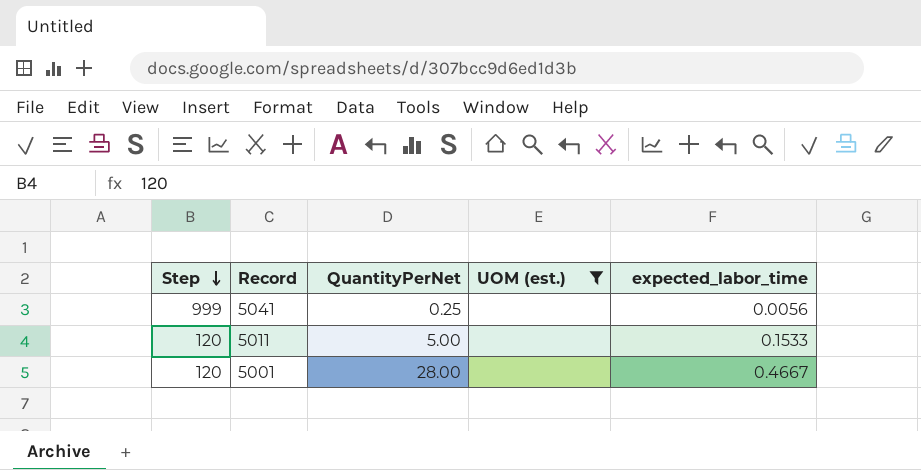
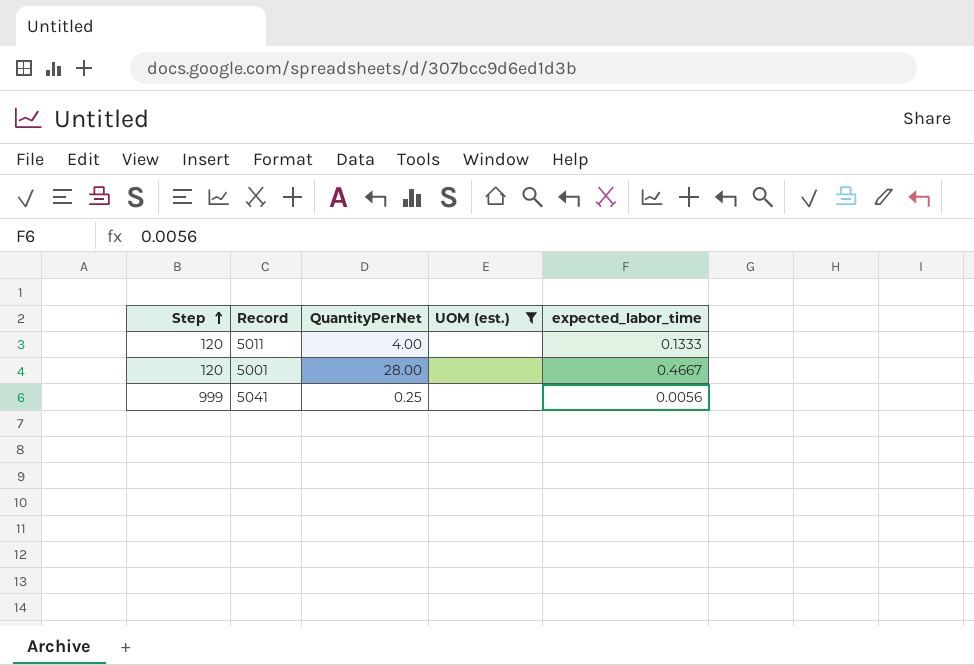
row order: Step descending -> Step ascending
5011 | QuantityPerNet: 5.00 -> 4.00
5011 | expected_labor_time: 0.1533 -> 0.1333

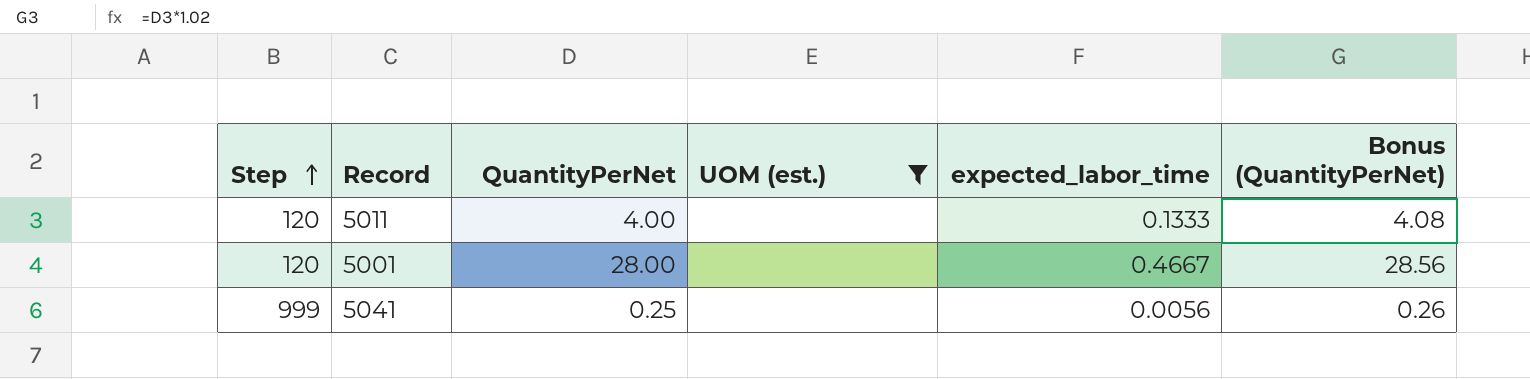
column Bonus (QuantityPerNet) | formula: none -> [QuantityPerNet] * 1.02

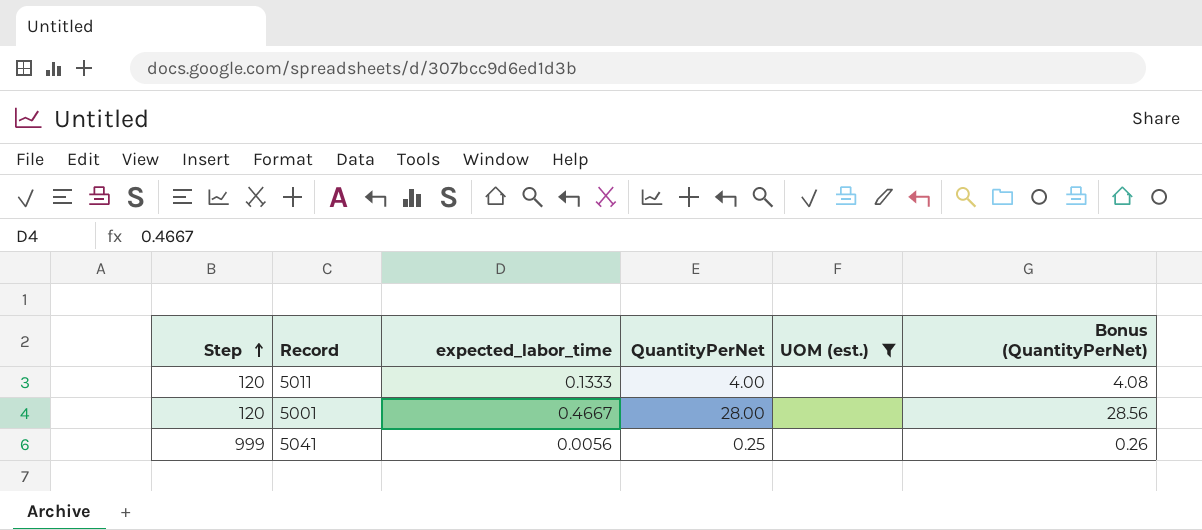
column expected_labor_time | position: 5 -> 3

